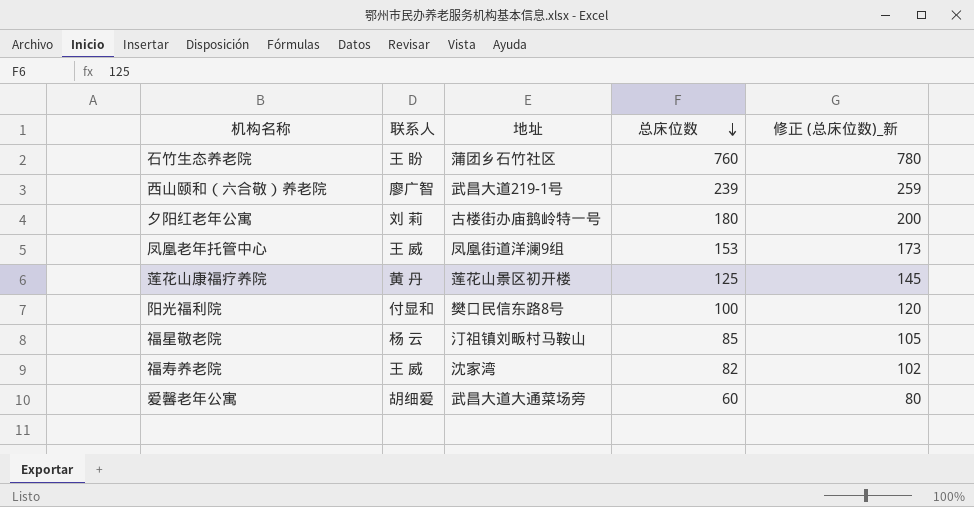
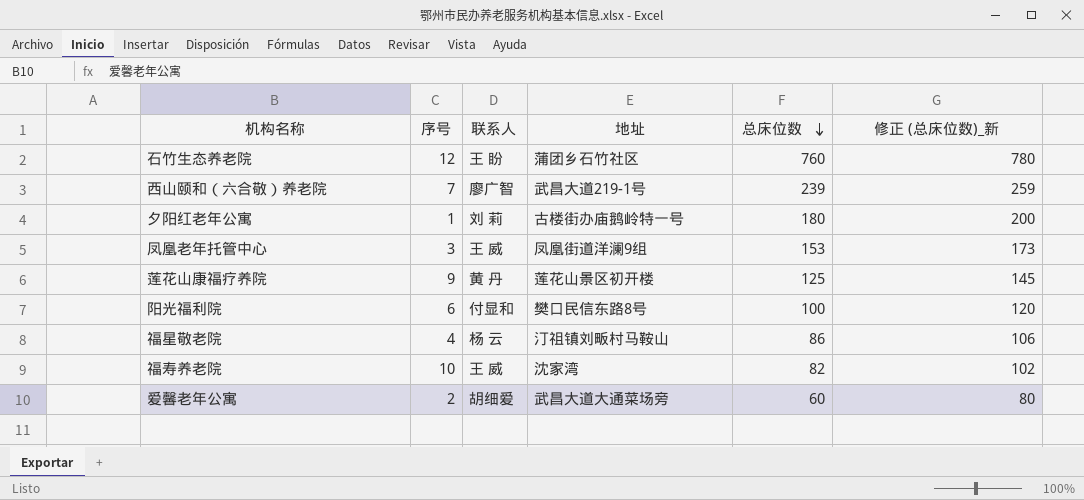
column 序号 | position: none -> 2
福星敬老院 | 总床位数: 85 -> 86
福星敬老院 | 修正 (总床位数)_新: 105 -> 106

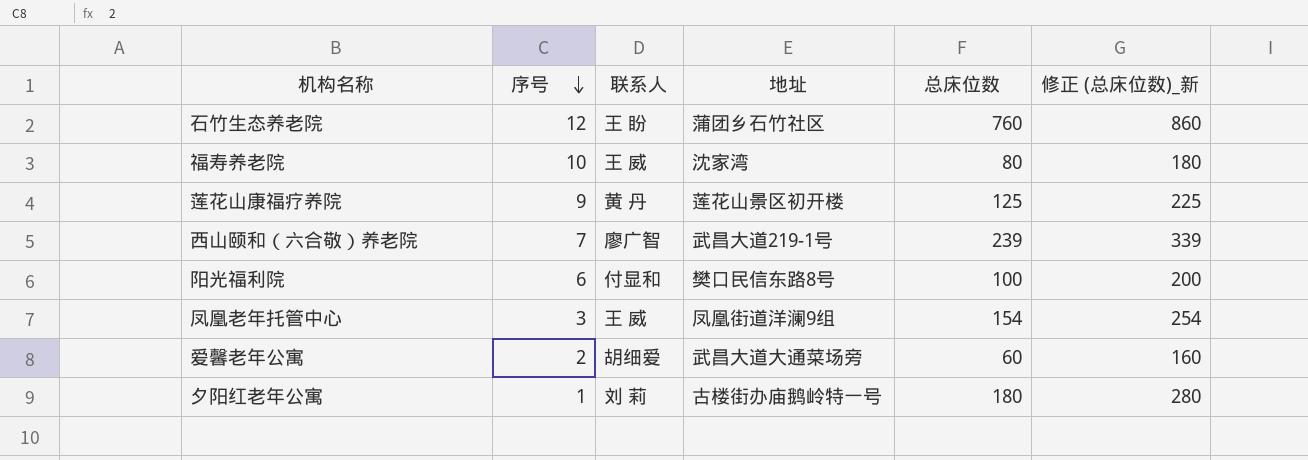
row order: 总床位数 descending -> 序号 descending
column 修正 (总床位数)_新 | formula: [总床位数] + 20 -> [总床位数] + 100
row 福星敬老院: 4 | 杨 云 | 汀祖镇刘畈村马鞍山 | 86 | 106 -> none
福寿养老院 | 总床位数: 82 -> 80
凤凰老年托管中心 | 总床位数: 153 -> 154

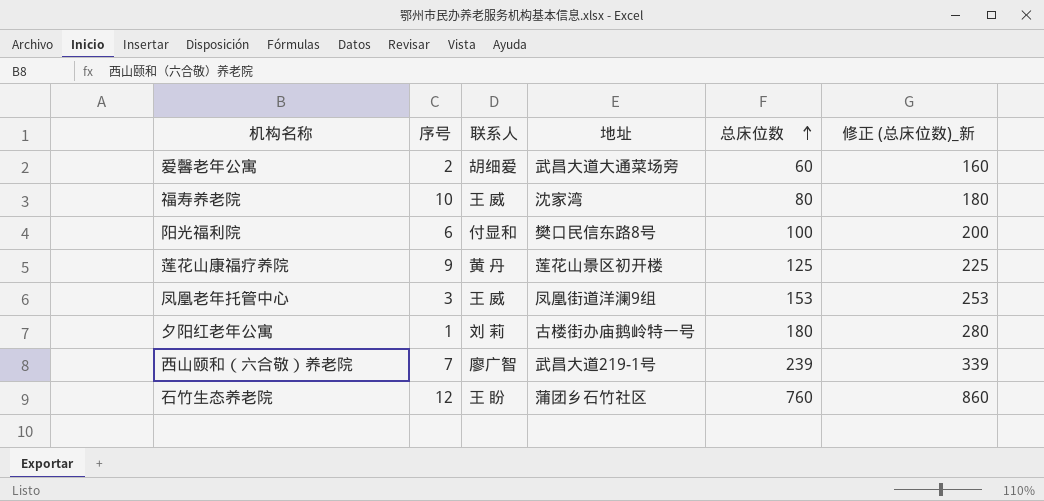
row order: 序号 descending -> 总床位数 ascending
凤凰老年托管中心 | 总床位数: 154 -> 153
凤凰老年托管中心 | 修正 (总床位数)_新: 254 -> 253

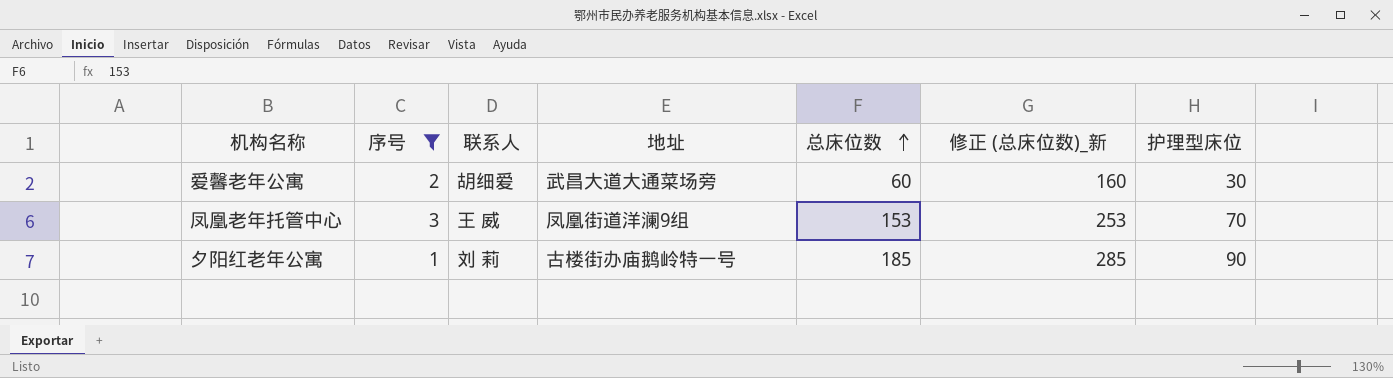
filter: none -> 序号 <= 3
column 护理型床位 | position: none -> 7
夕阳红老年公寓 | 总床位数: 180 -> 185
夕阳红老年公寓 | 修正 (总床位数)_新: 280 -> 285

